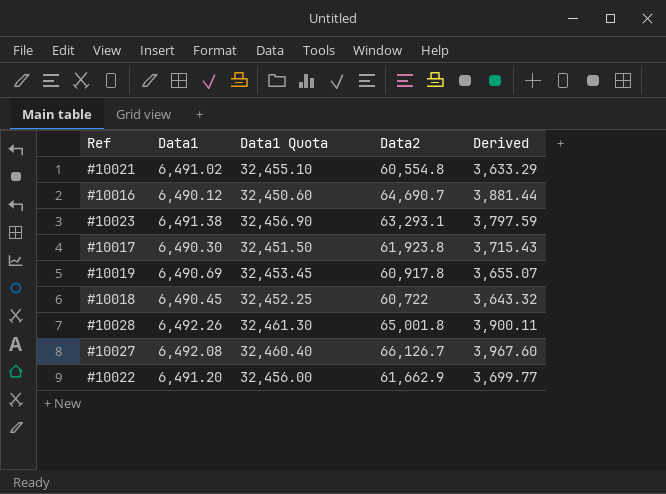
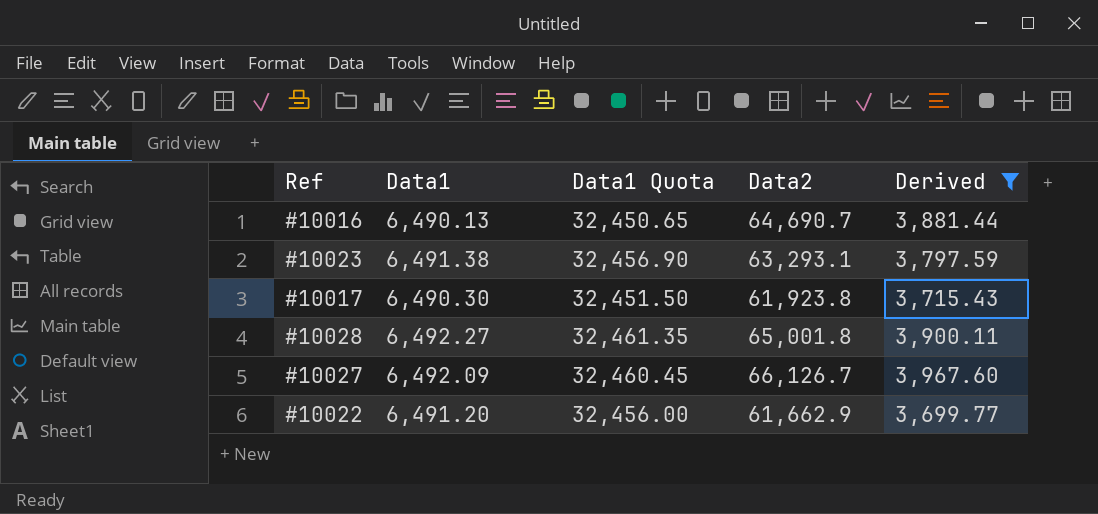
filter: none -> Derived >= 3,699.77
#10016 | Data1: 6,490.12 -> 6,490.13
#10016 | Data1 Quota: 32,450.60 -> 32,450.65
#10028 | Data1: 6,492.26 -> 6,492.27
#10028 | Data1 Quota: 32,461.30 -> 32,461.35
#10027 | Data1: 6,492.08 -> 6,492.09
#10027 | Data1 Quota: 32,460.40 -> 32,460.45

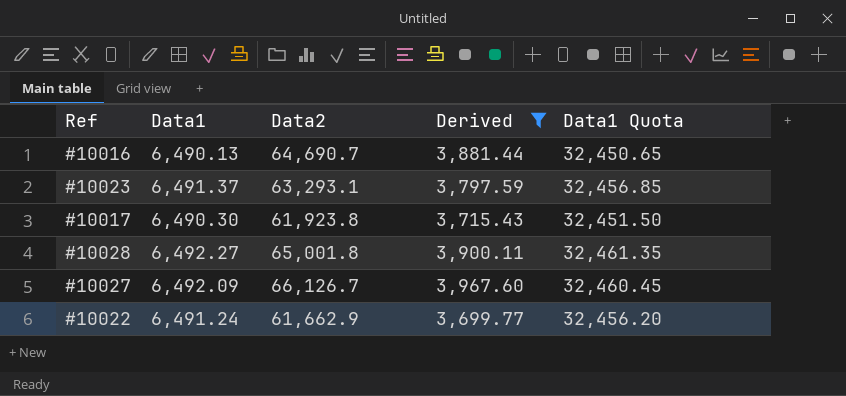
column Data1 Quota | position: 3 -> 5
#10023 | Data1: 6,491.38 -> 6,491.37
#10023 | Data1 Quota: 32,456.90 -> 32,456.85
#10022 | Data1: 6,491.20 -> 6,491.24
#10022 | Data1 Quota: 32,456.00 -> 32,456.20

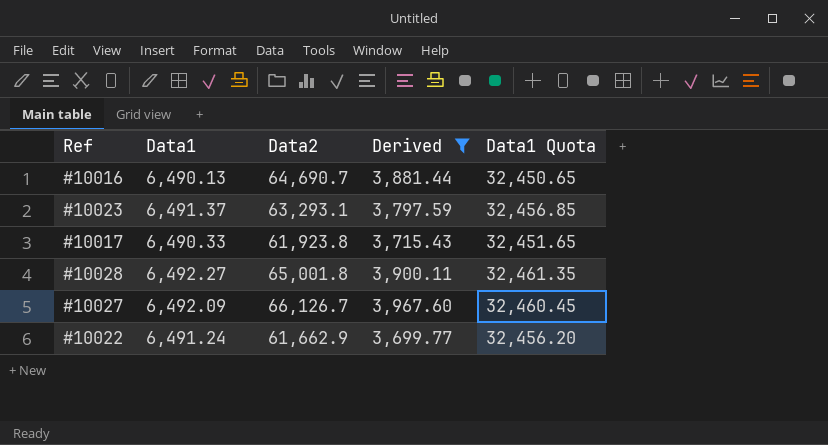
#10017 | Data1: 6,490.30 -> 6,490.33
#10017 | Data1 Quota: 32,451.50 -> 32,451.65

